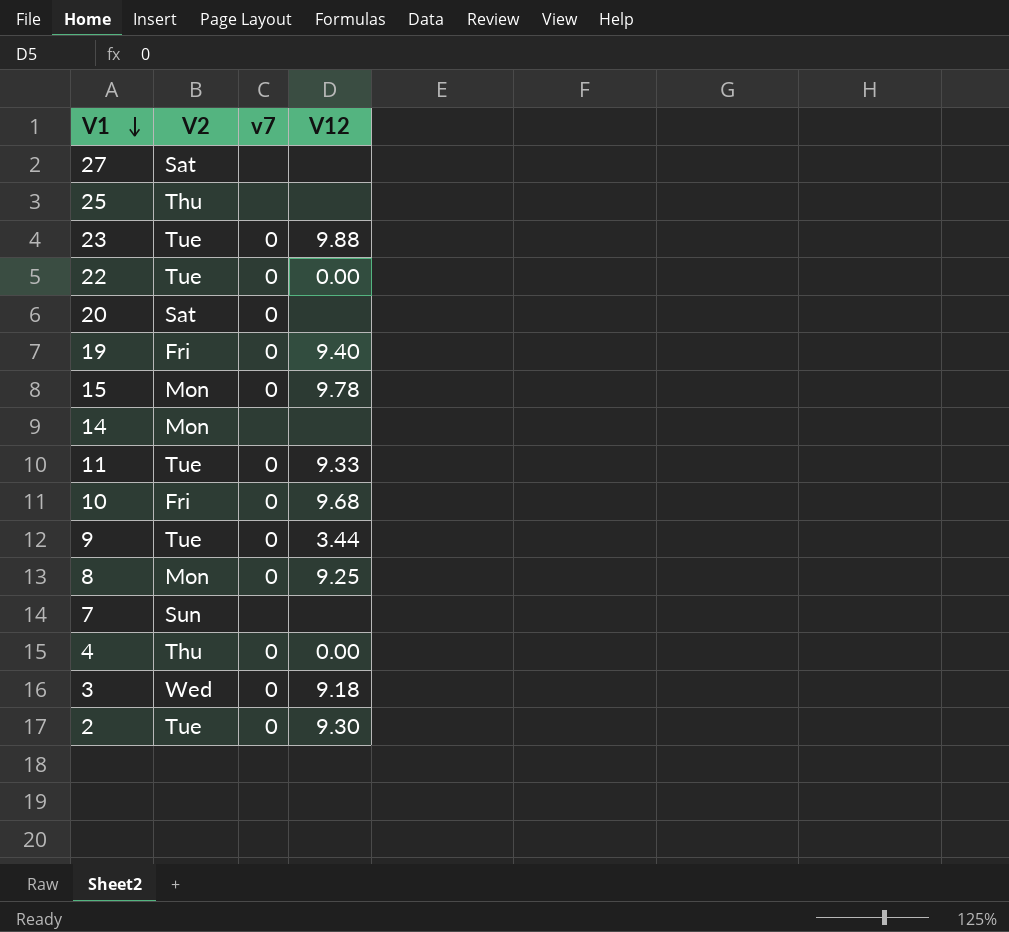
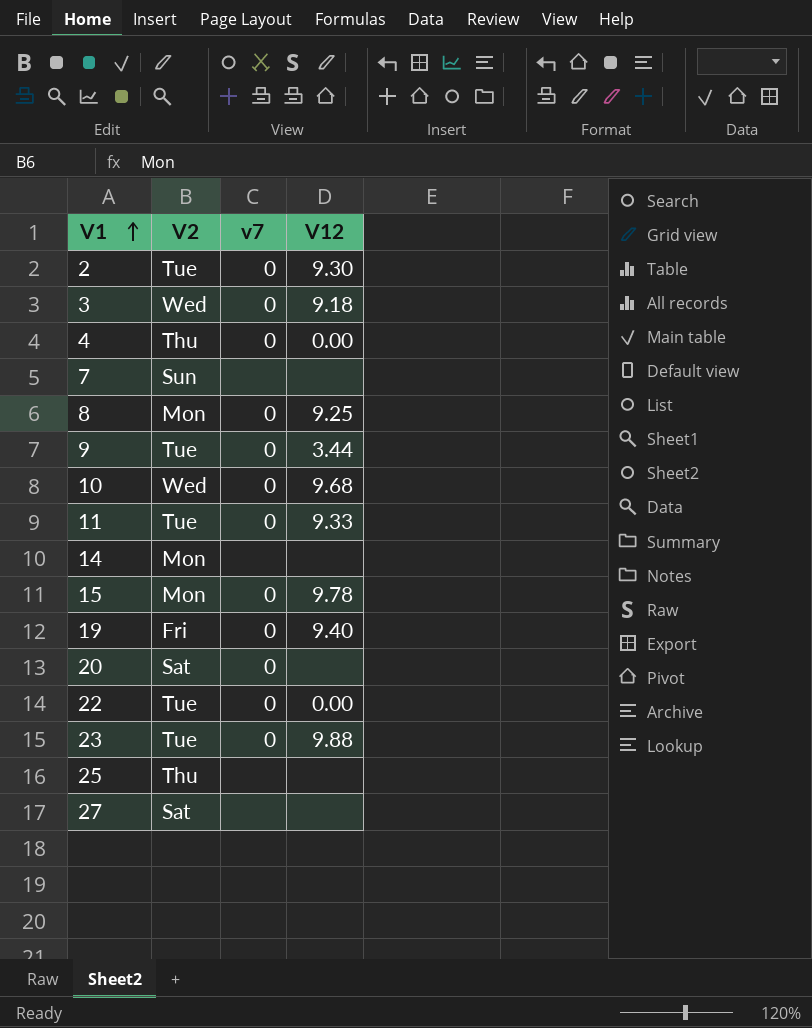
row order: V1 descending -> V1 ascending
10 | V2: Fri -> Wed

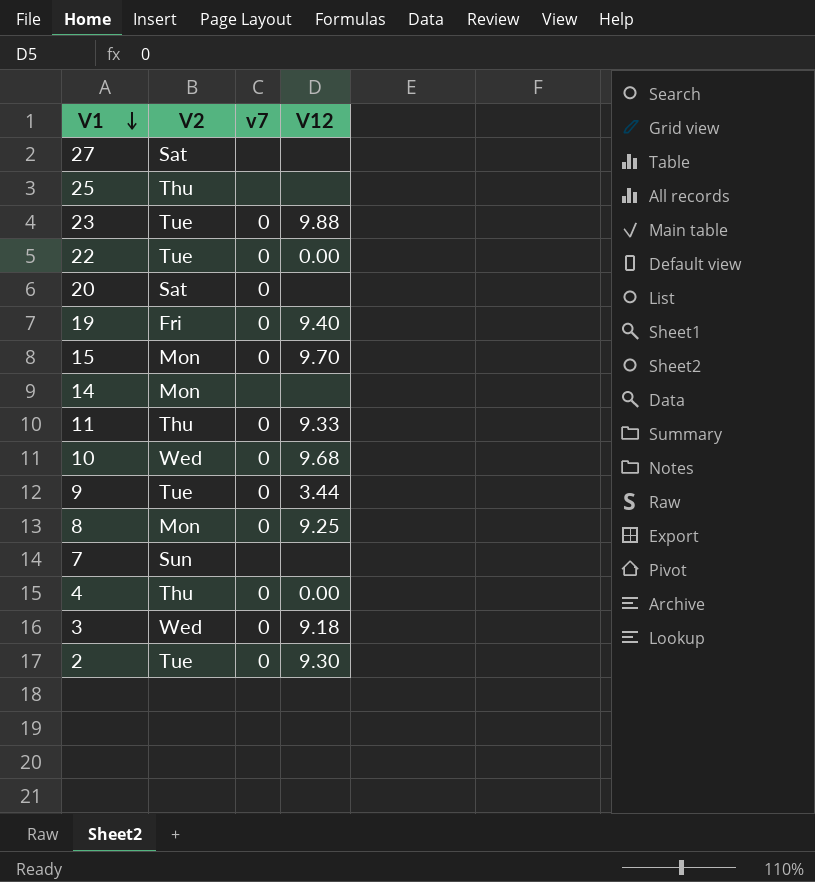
row order: V1 ascending -> V1 descending
15 | V12: 9.78 -> 9.70
11 | V2: Tue -> Thu

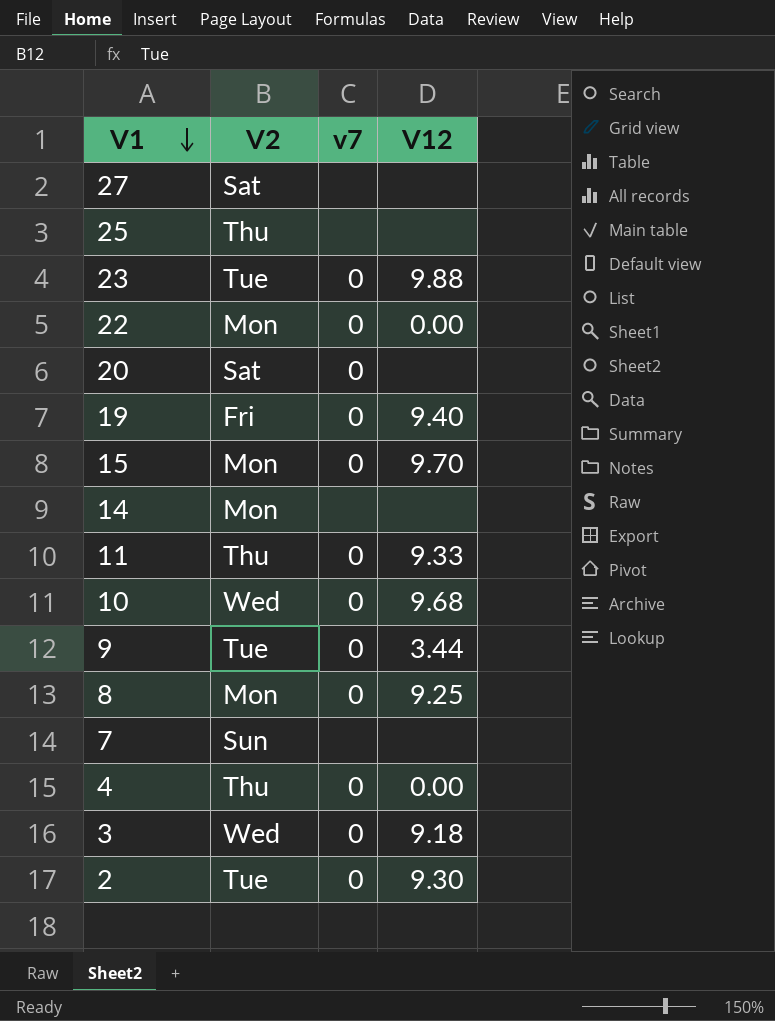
22 | V2: Tue -> Mon

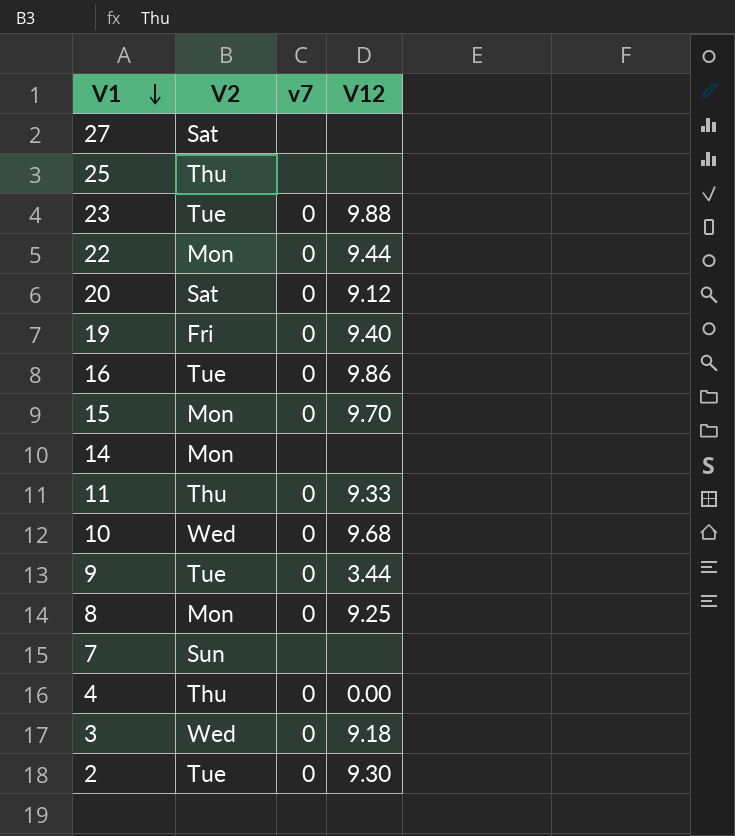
22 | V12: 0.00 -> 9.44
20 | V12: none -> 9.12
row 16: none -> Tue | 0 | 9.86

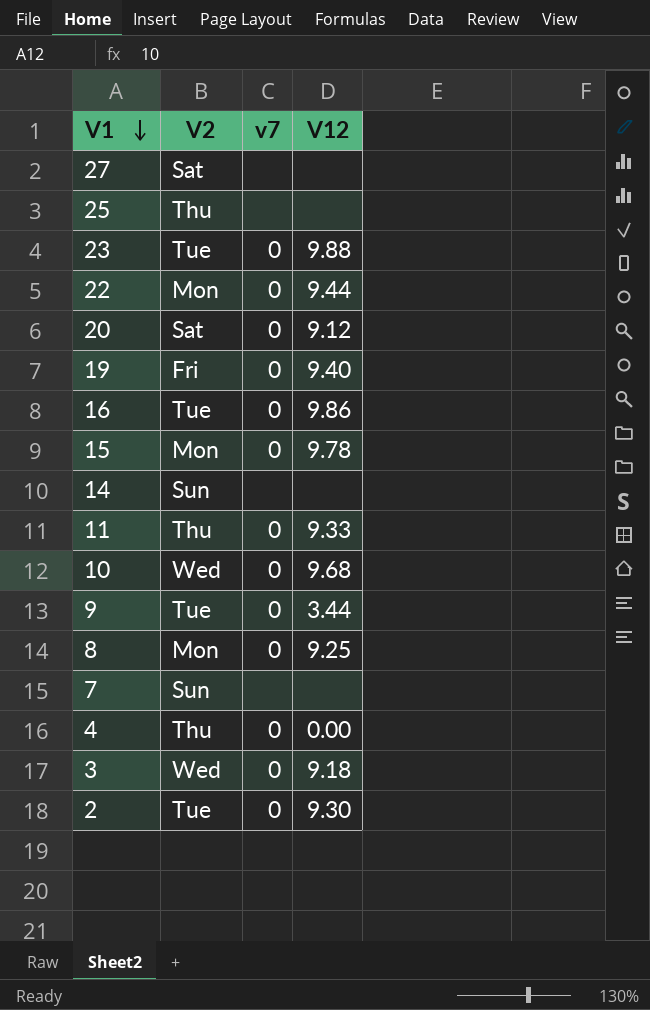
15 | V12: 9.70 -> 9.78
14 | V2: Mon -> Sun

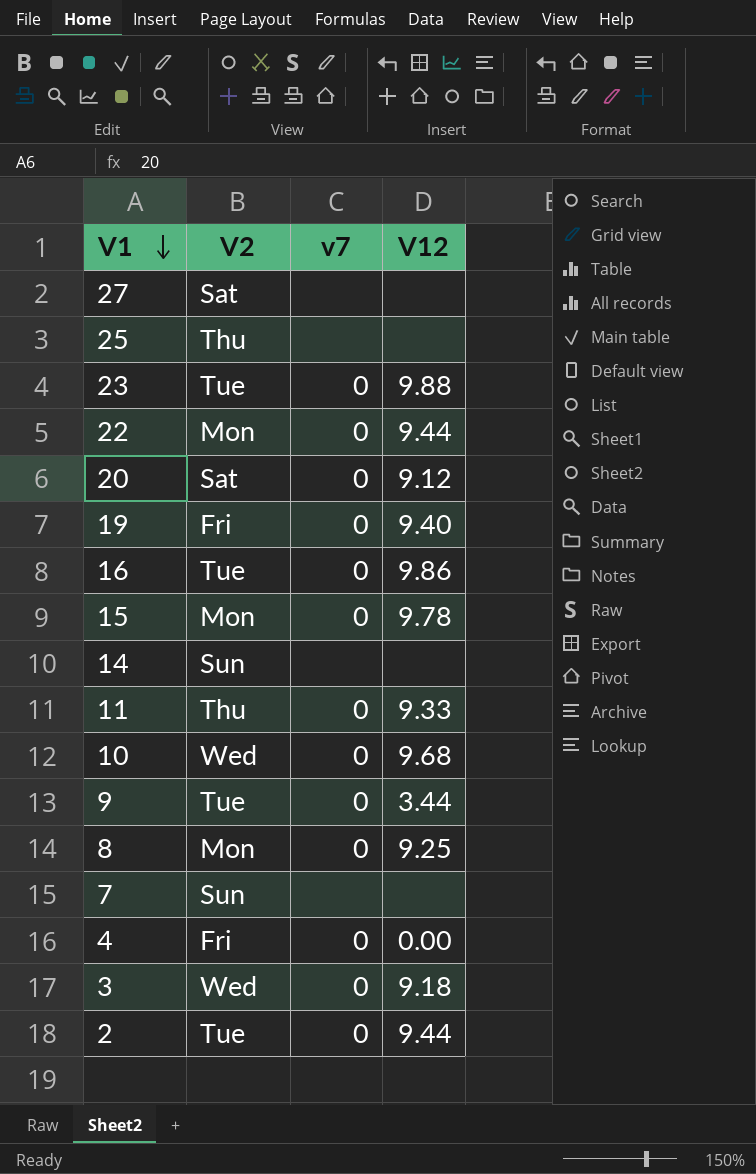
4 | V2: Thu -> Fri
2 | V12: 9.30 -> 9.44

